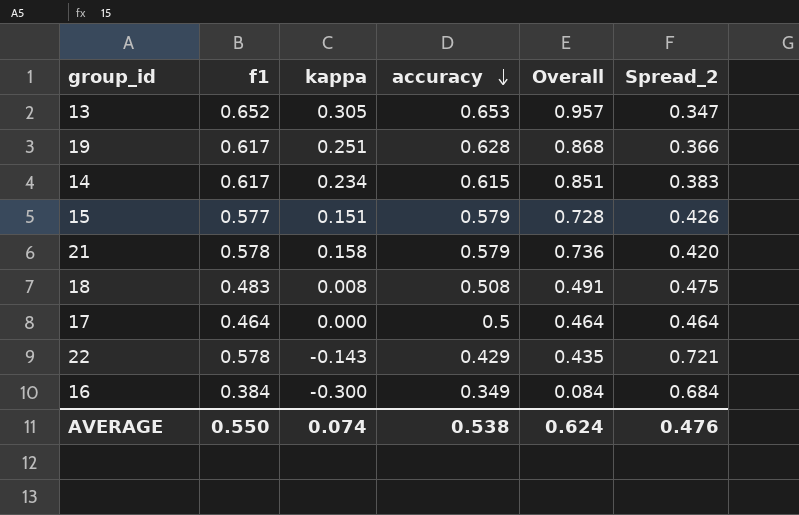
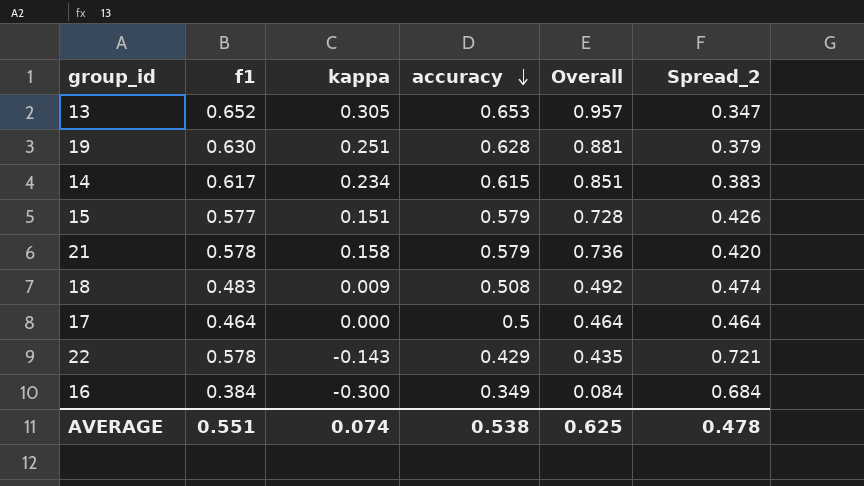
19 | f1: 0.617 -> 0.630
19 | Overall: 0.868 -> 0.881
19 | Spread_2: 0.366 -> 0.379
18 | kappa: 0.008 -> 0.009
18 | Overall: 0.491 -> 0.492
18 | Spread_2: 0.475 -> 0.474
AVERAGE | f1: 0.550 -> 0.551
AVERAGE | Overall: 0.624 -> 0.625
AVERAGE | Spread_2: 0.476 -> 0.478

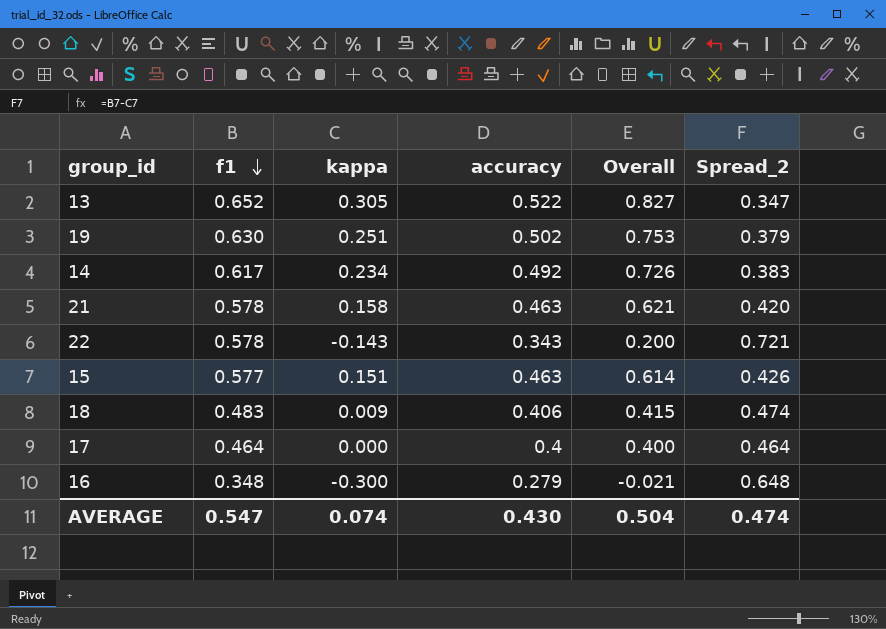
row order: accuracy descending -> f1 descending
column Overall | formula: [f1] + [kappa] -> [kappa] + [accuracy]
13 | accuracy: 0.653 -> 0.522
19 | accuracy: 0.628 -> 0.502
14 | accuracy: 0.615 -> 0.492
21 | accuracy: 0.579 -> 0.463
22 | accuracy: 0.429 -> 0.343
15 | accuracy: 0.579 -> 0.463
18 | accuracy: 0.508 -> 0.406
17 | accuracy: 0.5 -> 0.4
16 | f1: 0.384 -> 0.348
16 | accuracy: 0.349 -> 0.279
16 | Spread_2: 0.684 -> 0.648
AVERAGE | f1: 0.551 -> 0.547
AVERAGE | accuracy: 0.538 -> 0.430
AVERAGE | Overall: 0.625 -> 0.504
AVERAGE | Spread_2: 0.478 -> 0.474

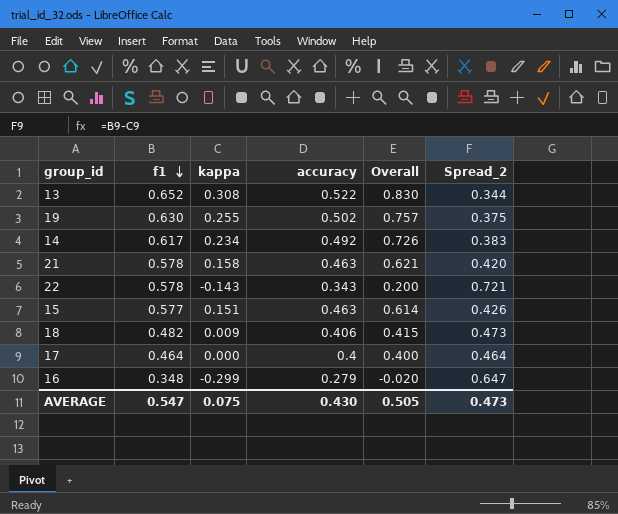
13 | kappa: 0.305 -> 0.308
13 | Overall: 0.827 -> 0.830
13 | Spread_2: 0.347 -> 0.344
19 | kappa: 0.251 -> 0.255
19 | Overall: 0.753 -> 0.757
19 | Spread_2: 0.379 -> 0.375
18 | f1: 0.483 -> 0.482
18 | Spread_2: 0.474 -> 0.473
16 | kappa: -0.300 -> -0.299
16 | Overall: -0.021 -> -0.020
16 | Spread_2: 0.648 -> 0.647
AVERAGE | kappa: 0.074 -> 0.075
AVERAGE | Overall: 0.504 -> 0.505
AVERAGE | Spread_2: 0.474 -> 0.473

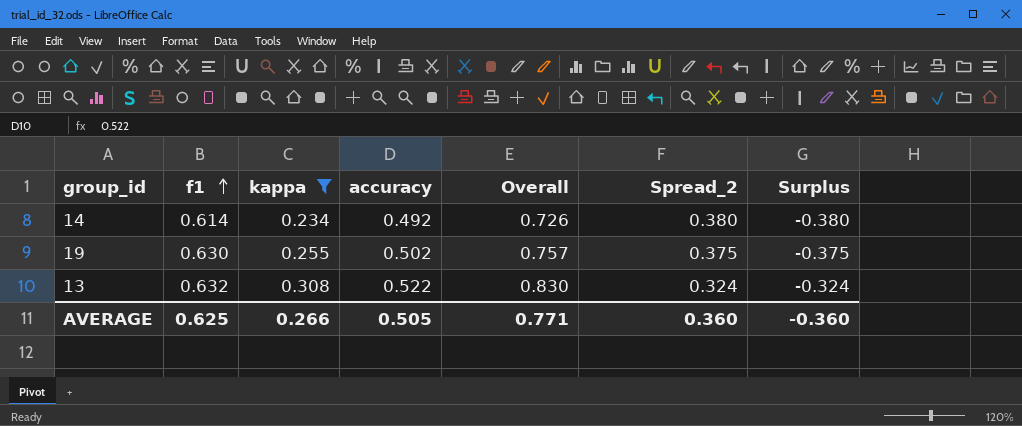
filter: none -> kappa >= 0.234
row order: f1 descending -> f1 ascending
column Surplus | formula: none -> [kappa] - [f1]
14 | f1: 0.617 -> 0.614
14 | Spread_2: 0.383 -> 0.380
13 | f1: 0.652 -> 0.632
13 | Spread_2: 0.344 -> 0.324
AVERAGE | f1: 0.547 -> 0.625
AVERAGE | kappa: 0.075 -> 0.266
AVERAGE | accuracy: 0.430 -> 0.505
AVERAGE | Overall: 0.505 -> 0.771
AVERAGE | Spread_2: 0.473 -> 0.360

